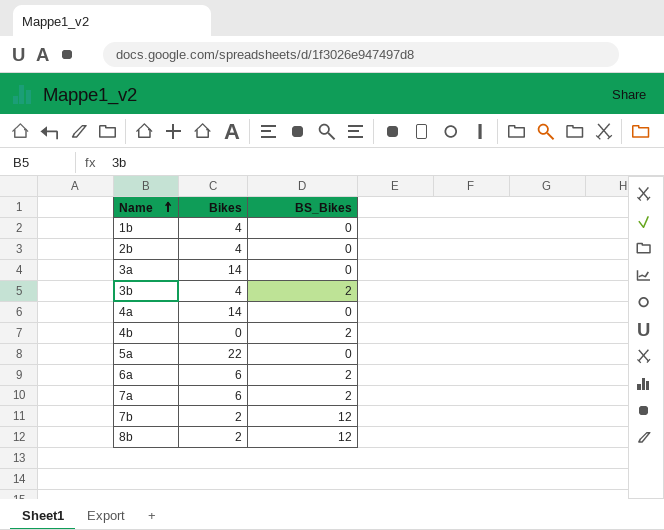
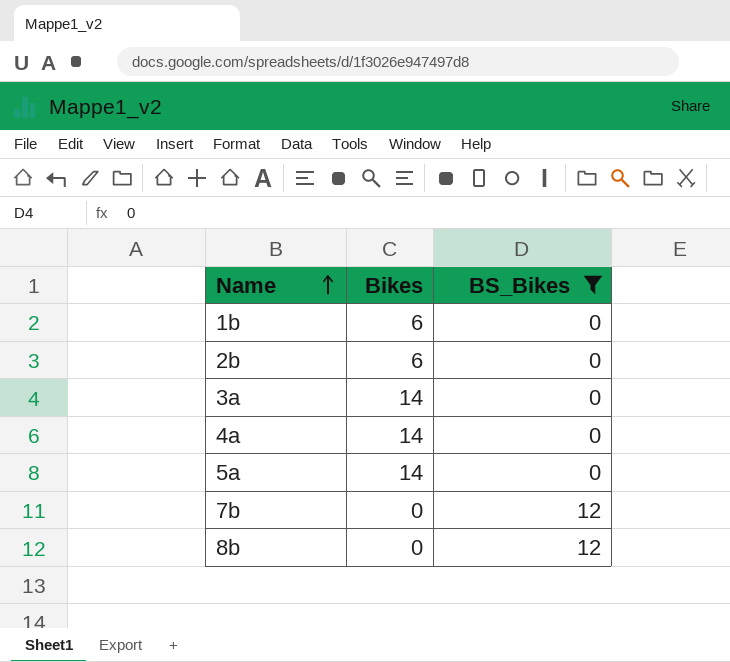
filter: none -> BS_Bikes != 2
1b | Bikes: 4 -> 6
2b | Bikes: 4 -> 6
5a | Bikes: 22 -> 14
7b | Bikes: 2 -> 0
8b | Bikes: 2 -> 0

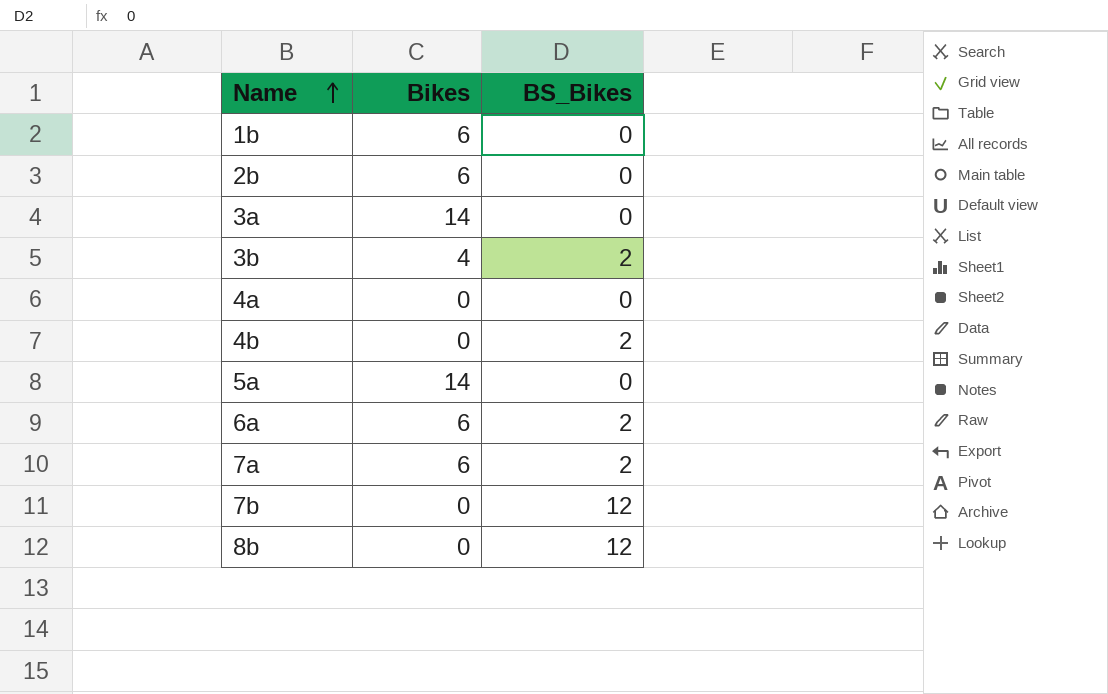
filter: BS_Bikes != 2 -> none
4a | Bikes: 14 -> 0

